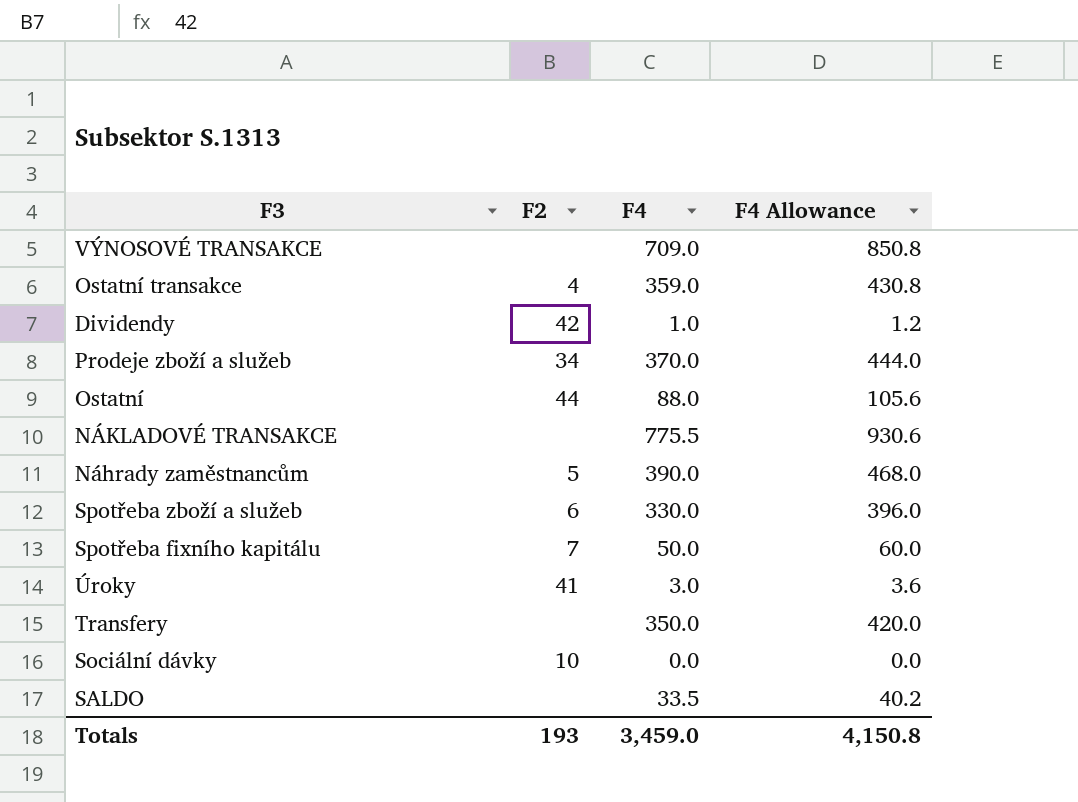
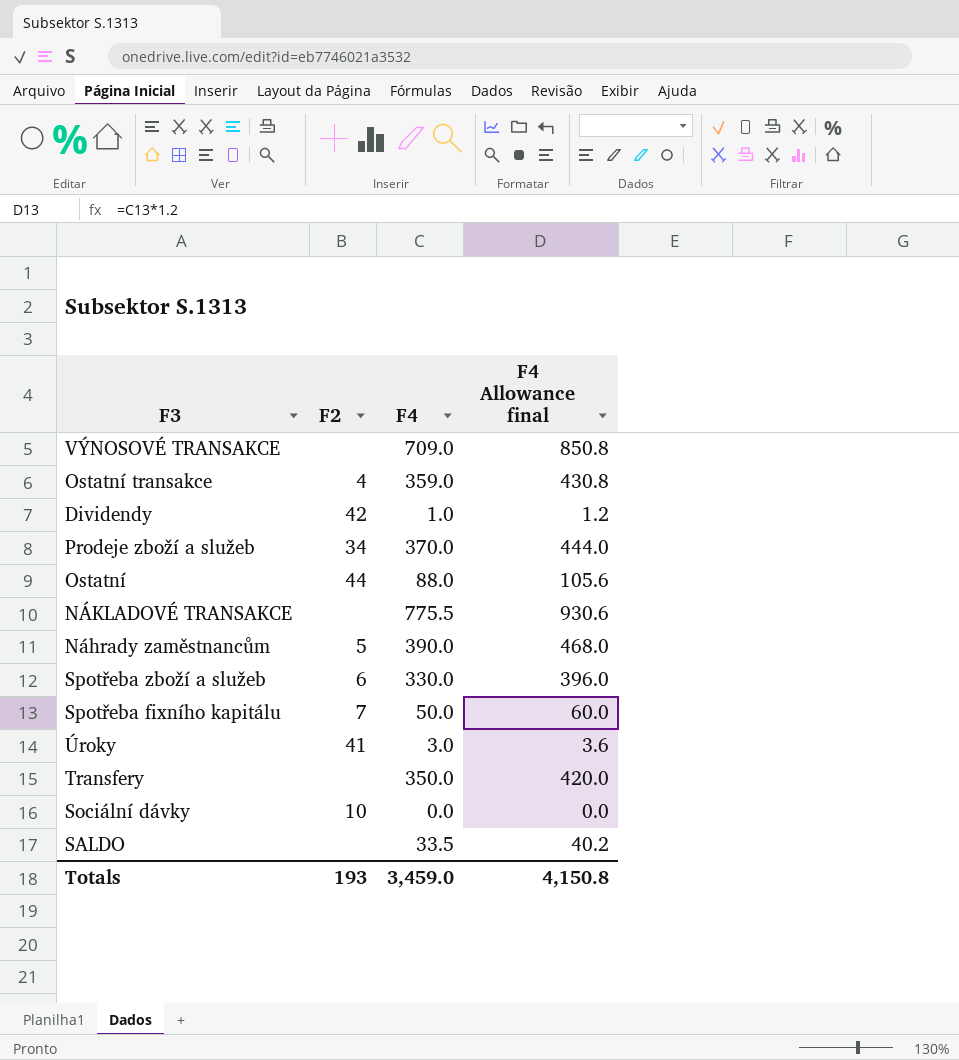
column name: F4 Allowance -> F4 Allowance final

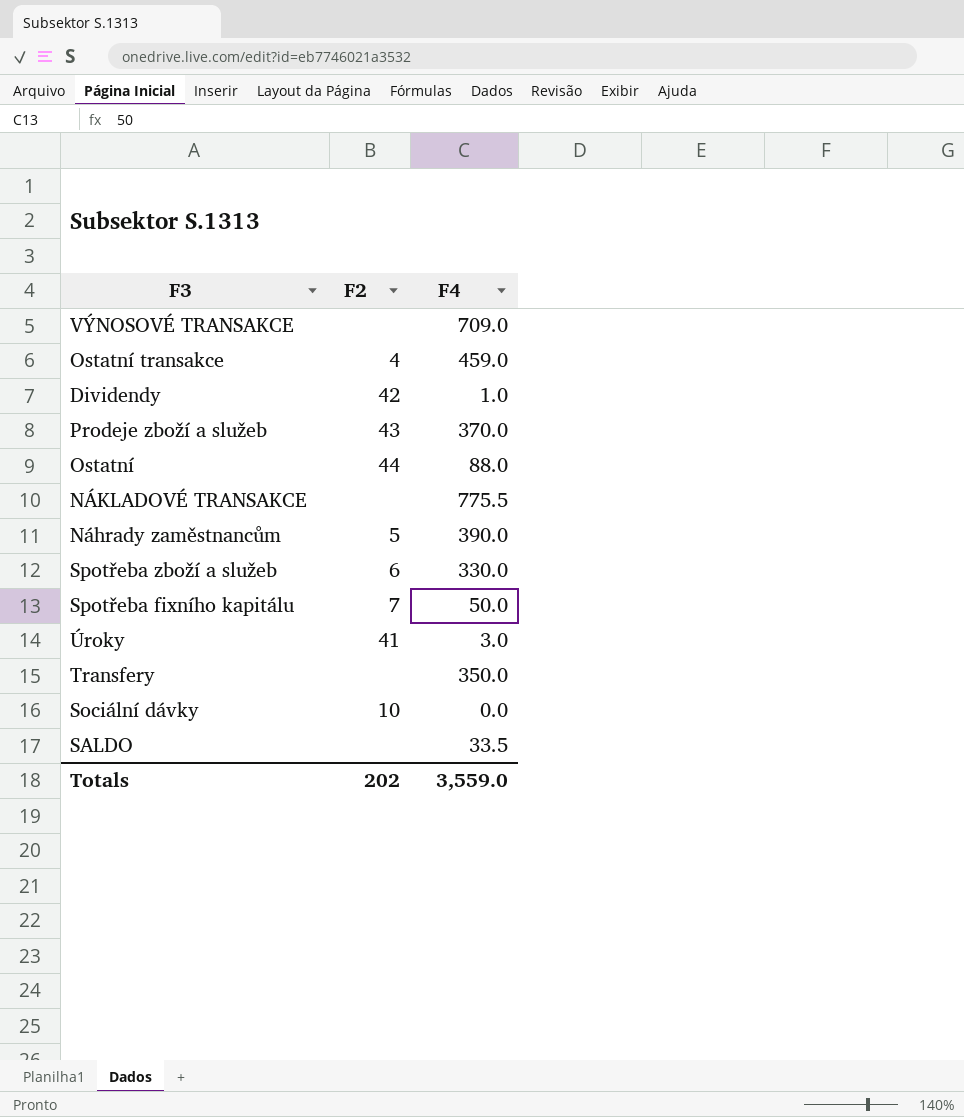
column F4 Allowance final | formula: [F4] * 1.2 -> none
Ostatní transakce | F4: 359.0 -> 459.0
Prodeje zboží a služeb | F2: 34 -> 43
Totals | F2: 193 -> 202
Totals | F4: 3,459.0 -> 3,559.0

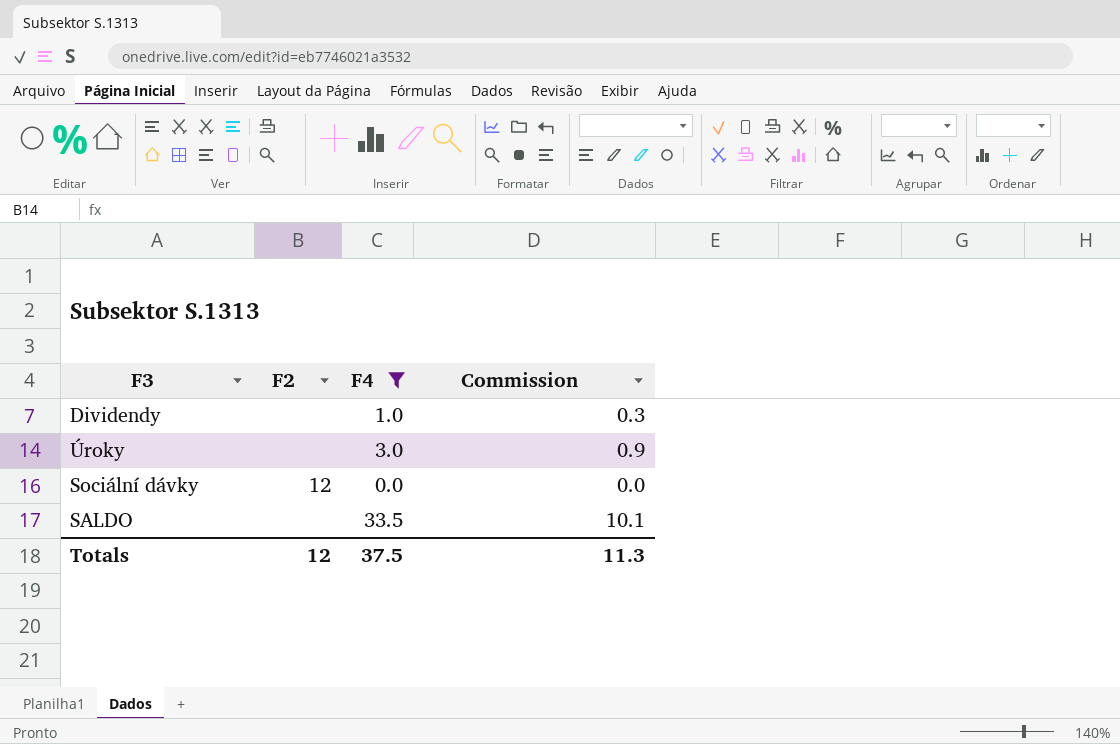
filter: none -> F4 <= 33.5
column Commission | formula: none -> [F4] * 0.3
Dividendy | F2: 42 -> none
Úroky | F2: 41 -> none
Sociální dávky | F2: 10 -> 12
Totals | F2: 202 -> 12
Totals | F4: 3,559.0 -> 37.5

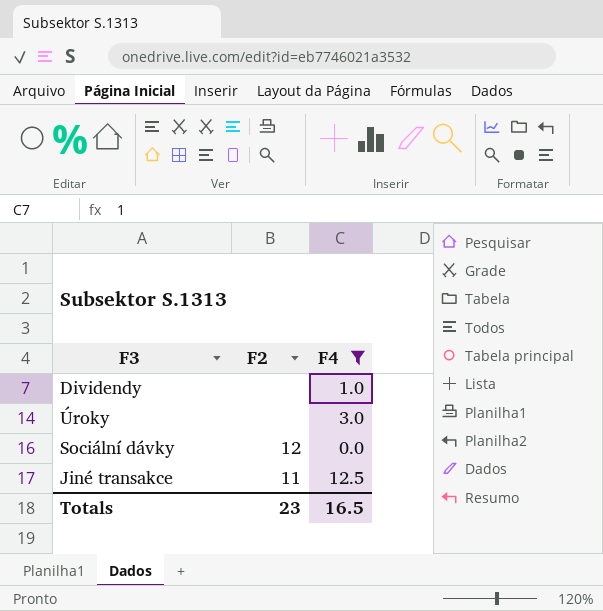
column Commission | formula: [F4] * 0.3 -> none
row SALDO: none | 33.5 | 10.1 -> none
row Jiné transakce: none -> 11 | 12.5
Totals | F2: 12 -> 23
Totals | F4: 37.5 -> 16.5

